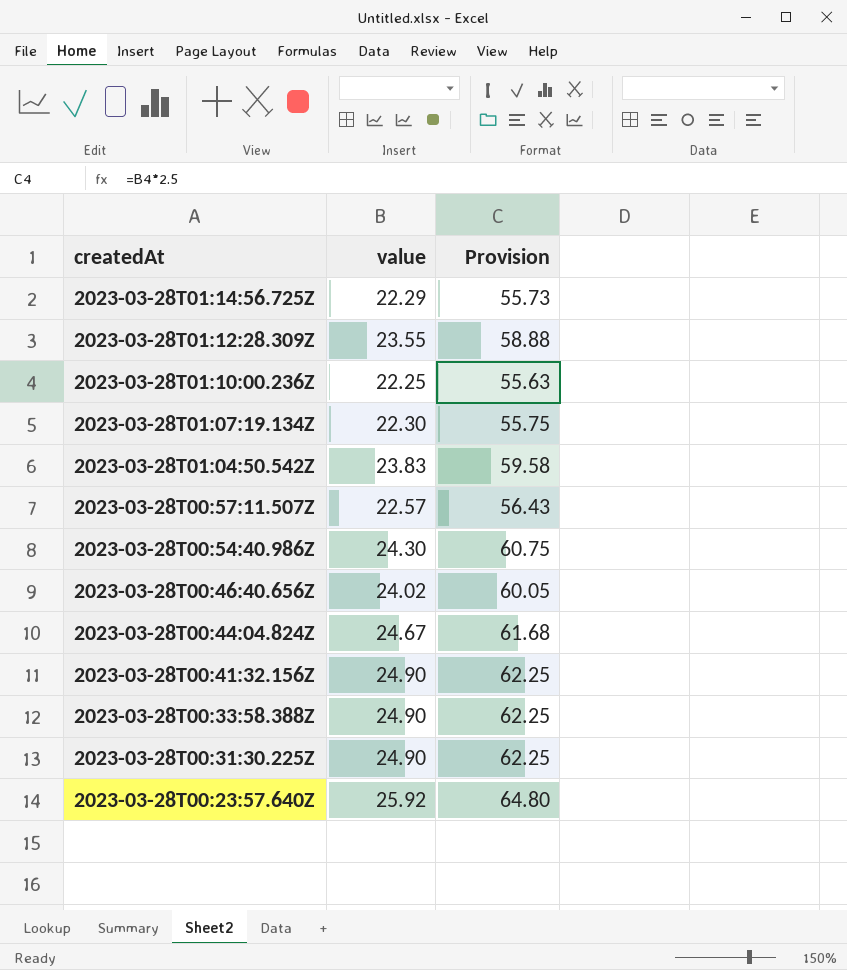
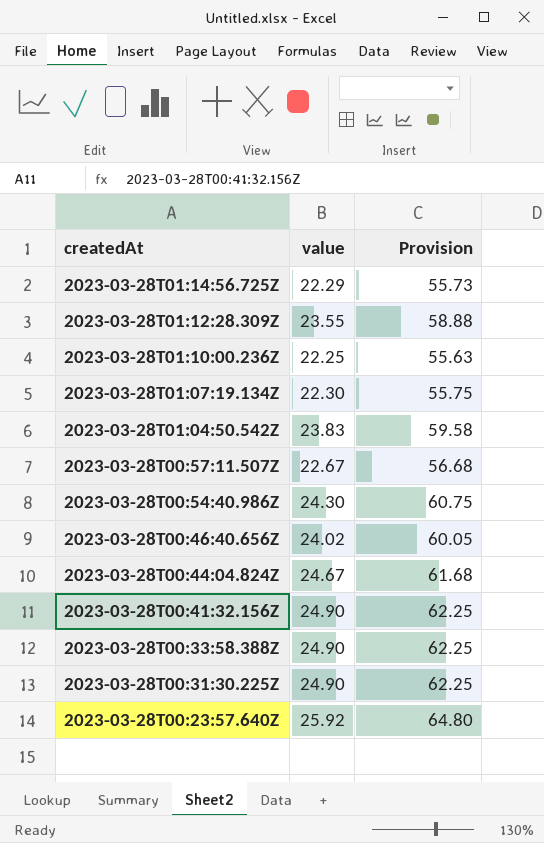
2023-03-28T00:57:11.507Z | value: 22.57 -> 22.67
2023-03-28T00:57:11.507Z | Provision: 56.43 -> 56.68

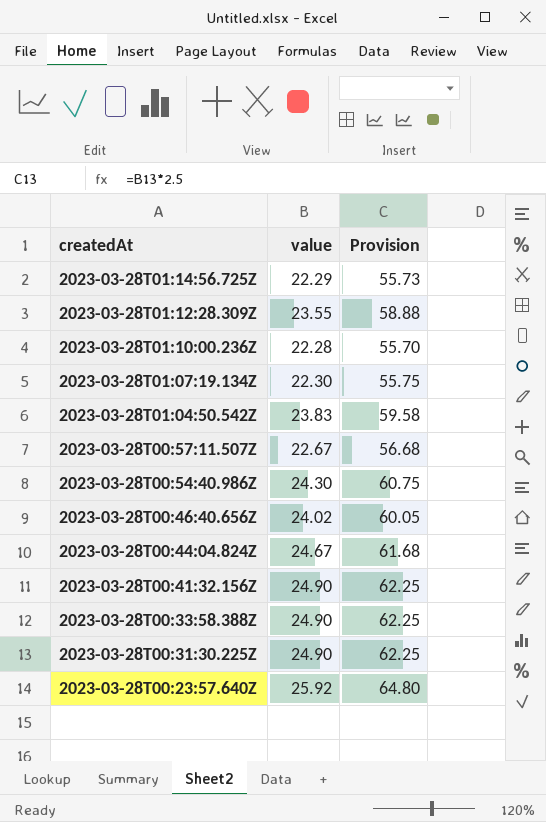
2023-03-28T01:10:00.236Z | value: 22.25 -> 22.28
2023-03-28T01:10:00.236Z | Provision: 55.63 -> 55.70

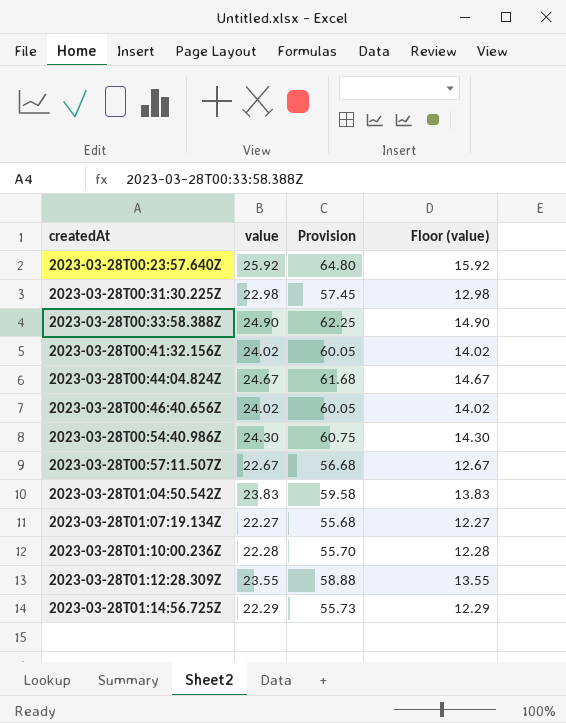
row order: createdAt descending -> createdAt ascending
column Floor (value) | formula: none -> [value] - 10
2023-03-28T00:31:30.225Z | value: 24.90 -> 22.98
2023-03-28T00:31:30.225Z | Provision: 62.25 -> 57.45
2023-03-28T00:41:32.156Z | value: 24.90 -> 24.02
2023-03-28T00:41:32.156Z | Provision: 62.25 -> 60.05
2023-03-28T01:07:19.134Z | value: 22.30 -> 22.27
2023-03-28T01:07:19.134Z | Provision: 55.75 -> 55.68

